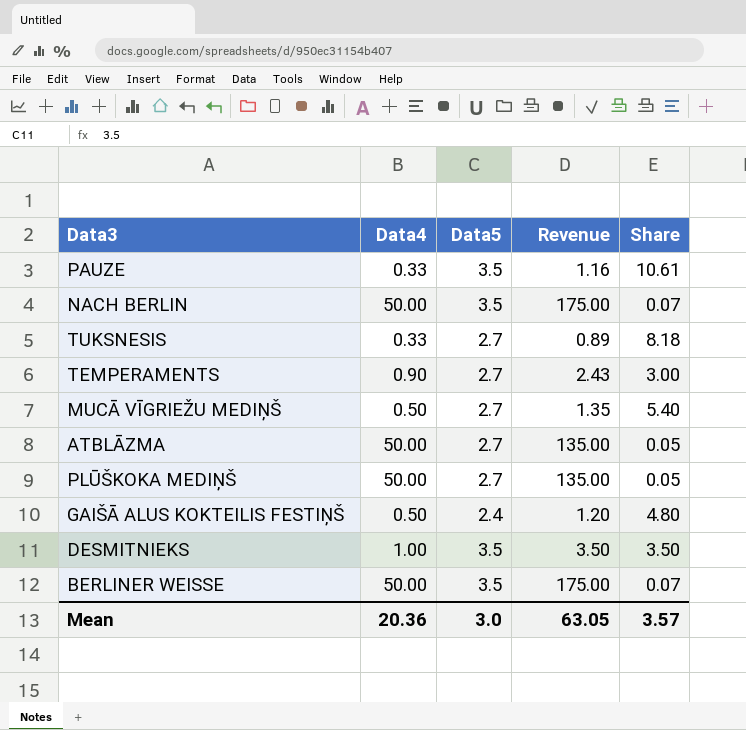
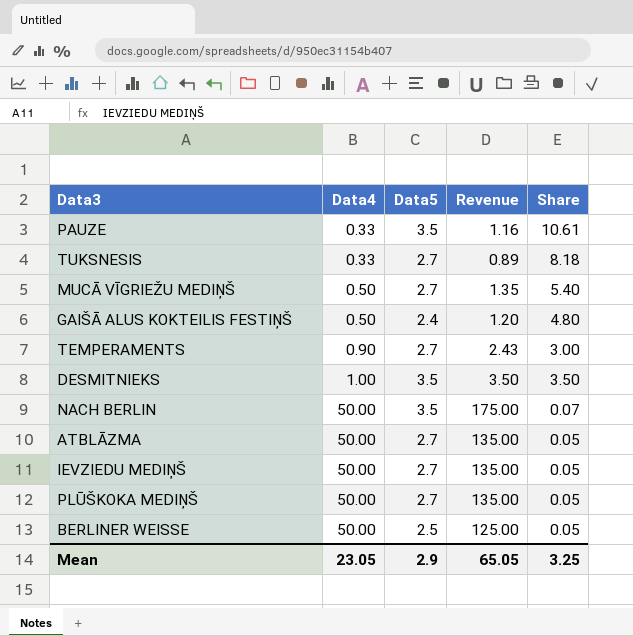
row order: none -> Data4 ascending
row IEVZIEDU MEDIŅŠ: none -> 50.00 | 2.7 | 135.00 | 0.05
BERLINER WEISSE | Data5: 3.5 -> 2.5
BERLINER WEISSE | Revenue: 175.00 -> 125.00
BERLINER WEISSE | Share: 0.07 -> 0.05
Mean | Data4: 20.36 -> 23.05
Mean | Data5: 3.0 -> 2.9
Mean | Revenue: 63.05 -> 65.05
Mean | Share: 3.57 -> 3.25

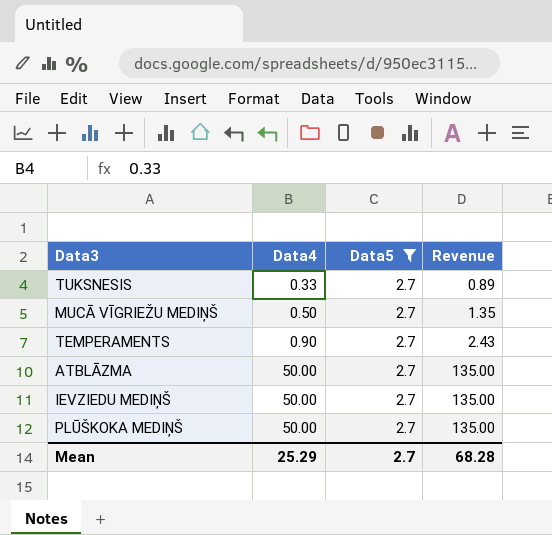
filter: none -> Data5 = 2.7
column Share | formula: [Data5] / [Data4] -> none
Mean | Data4: 23.05 -> 25.29
Mean | Data5: 2.9 -> 2.7
Mean | Revenue: 65.05 -> 68.28

